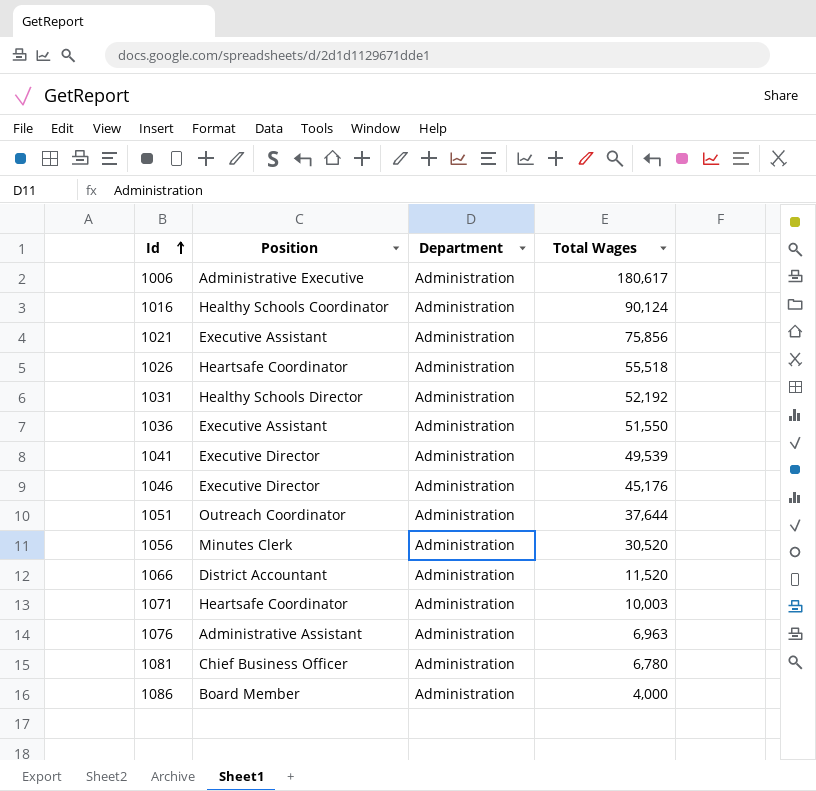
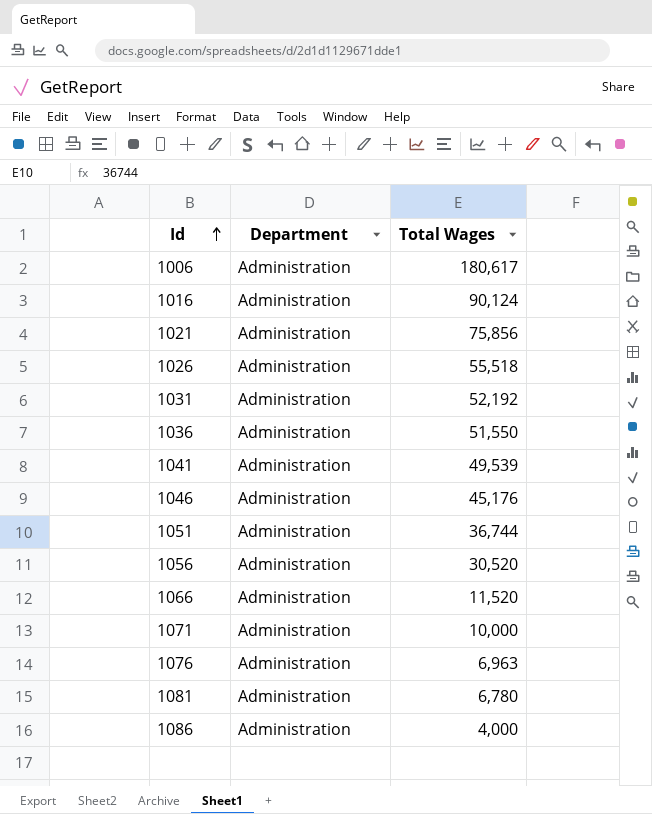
column Position | position: 2 -> none
1051 | Total Wages: 37,644 -> 36,744
1071 | Total Wages: 10,003 -> 10,000

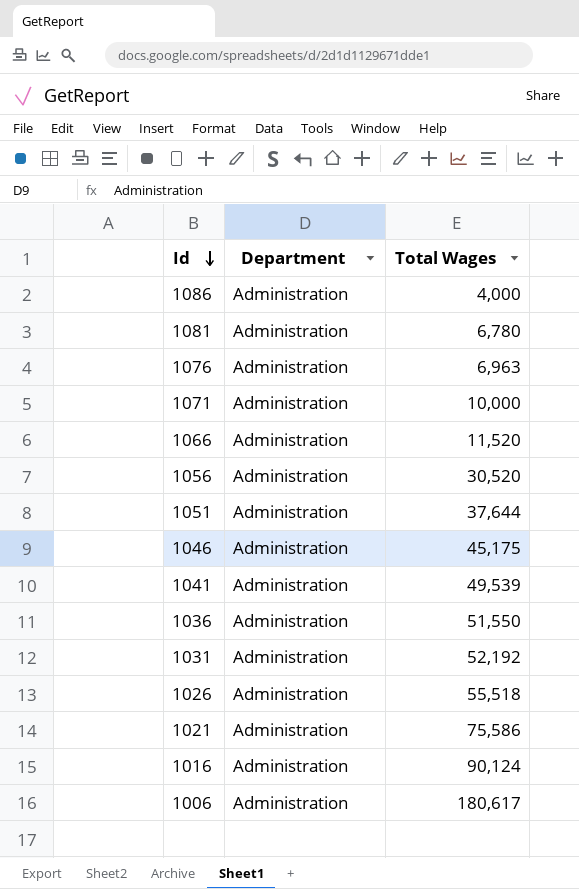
row order: Id ascending -> Id descending
1051 | Total Wages: 36,744 -> 37,644
1046 | Total Wages: 45,176 -> 45,175
1021 | Total Wages: 75,856 -> 75,586

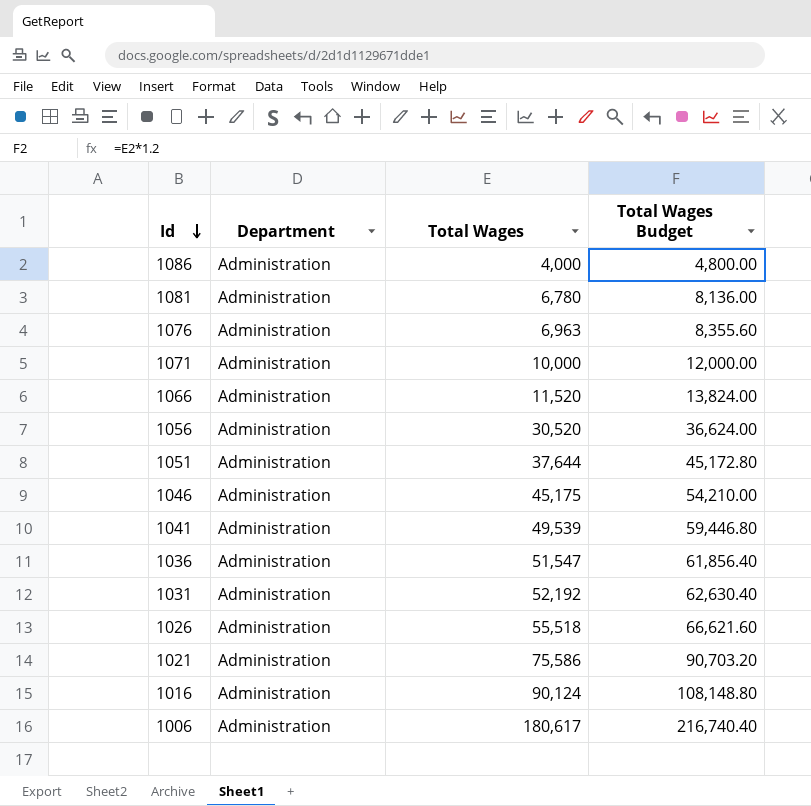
column Total Wages Budget | formula: none -> [Total Wages] * 1.2
1036 | Total Wages: 51,550 -> 51,547

